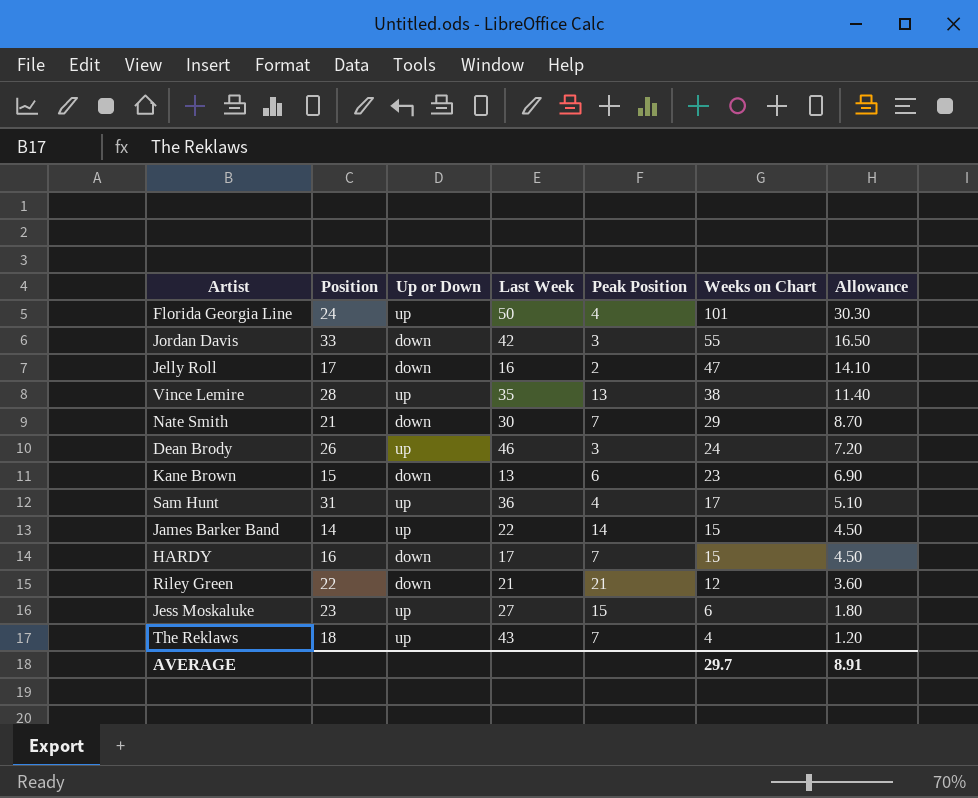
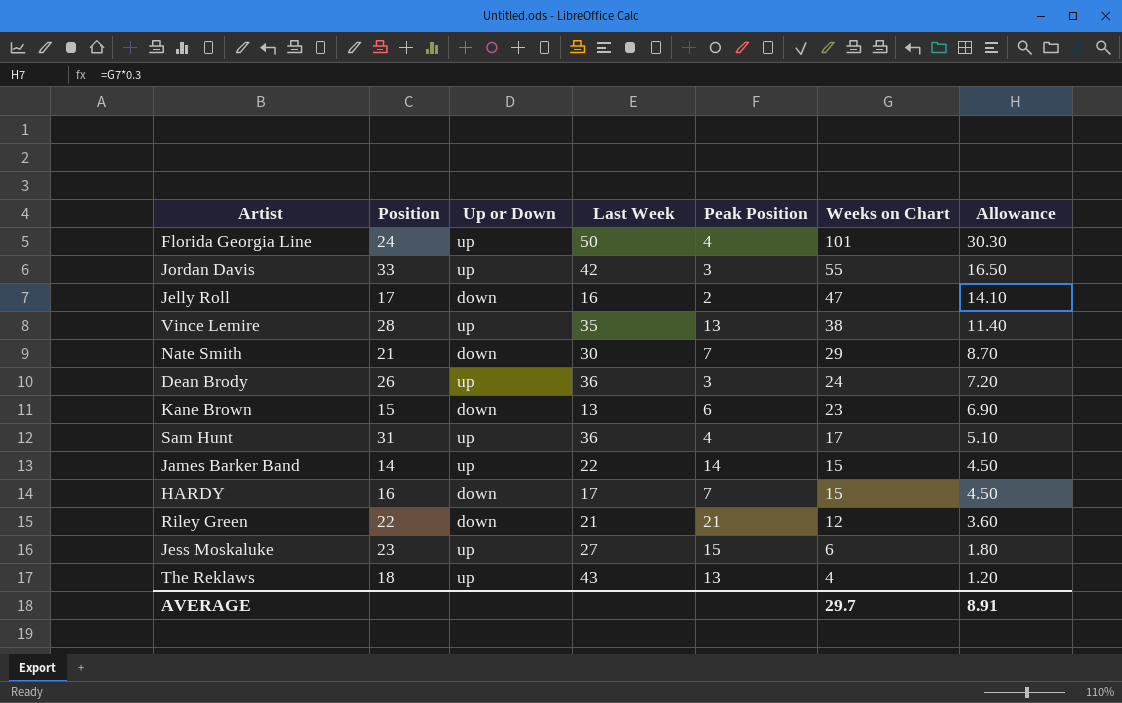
Jordan Davis | Up or Down: down -> up
Dean Brody | Last Week: 46 -> 36
The Reklaws | Peak Position: 7 -> 13

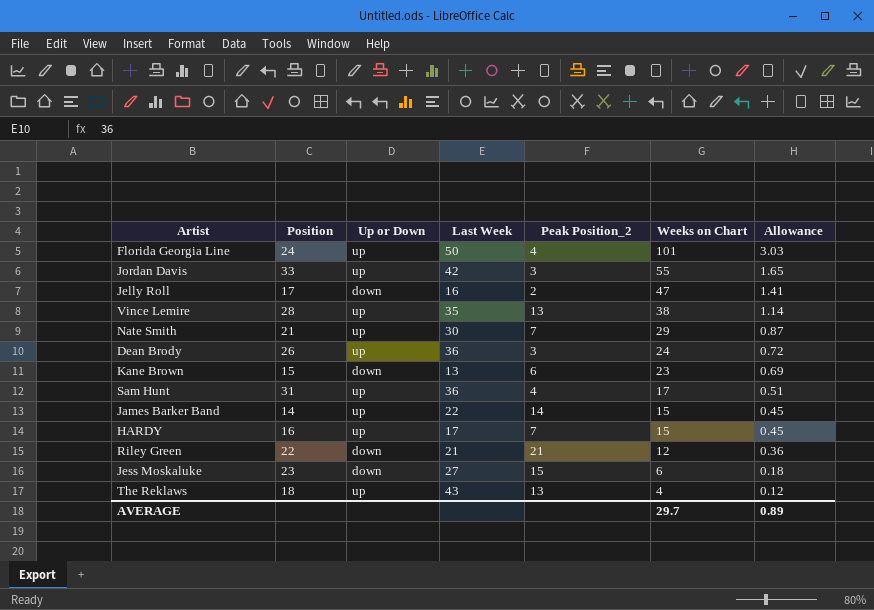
column name: Peak Position -> Peak Position_2
column Allowance | formula: [Weeks on Chart] * 0.3 -> [Weeks on Chart] * 0.03
Nate Smith | Up or Down: down -> up
HARDY | Up or Down: down -> up
Jess Moskaluke | Up or Down: up -> down
AVERAGE | Allowance: 8.91 -> 0.89

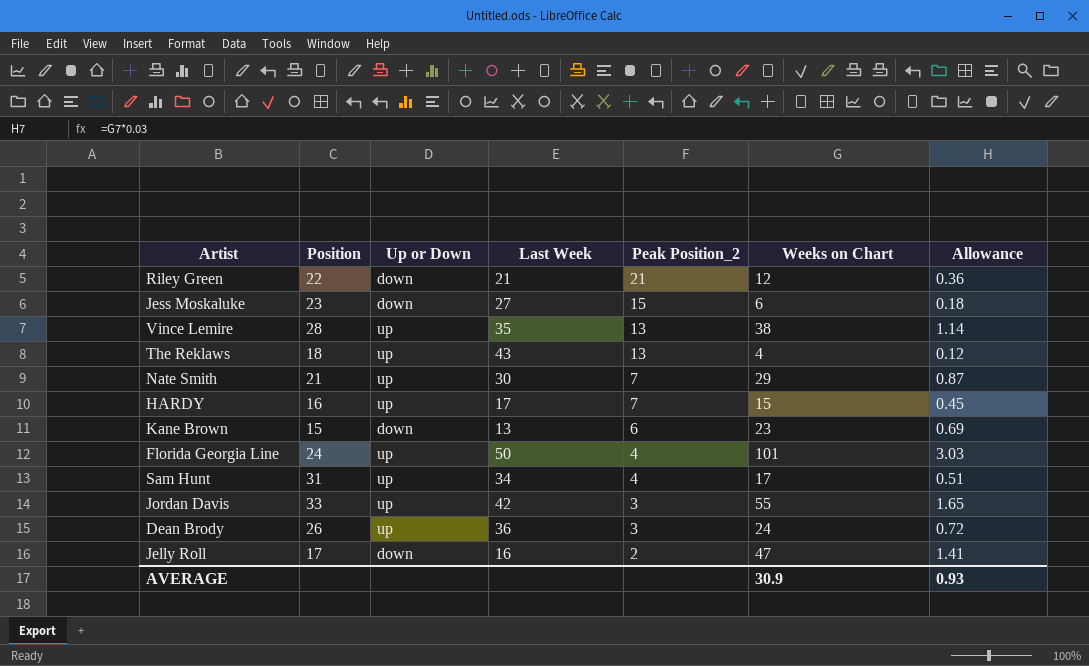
row order: Weeks on Chart descending -> Peak Position_2 descending
row James Barker Band: 14 | up | 22 | 14 | 15 | 0.45 -> none
Sam Hunt | Last Week: 36 -> 34
AVERAGE | Weeks on Chart: 29.7 -> 30.9
AVERAGE | Allowance: 0.89 -> 0.93

